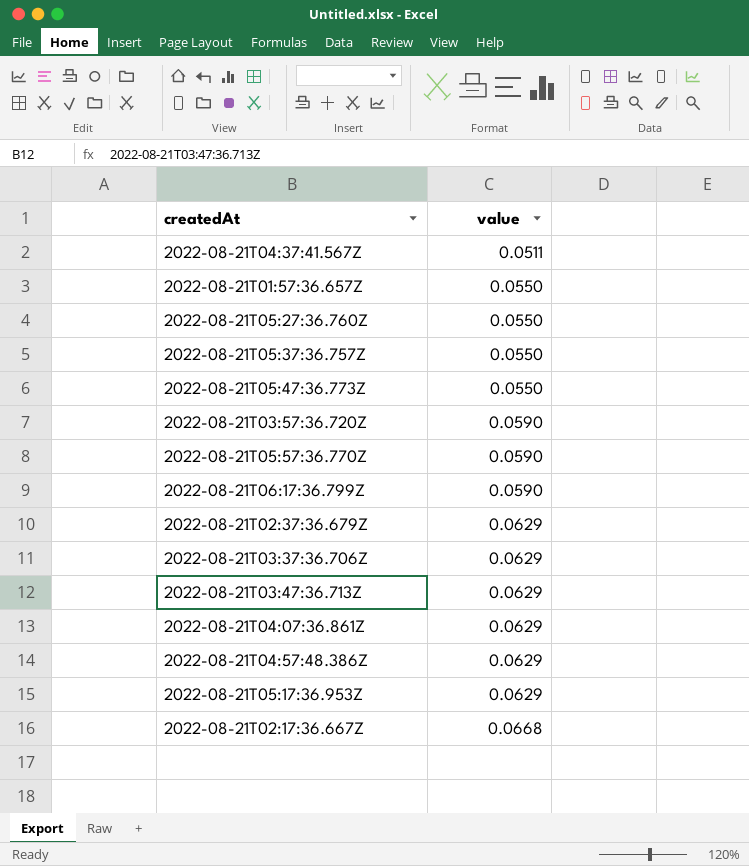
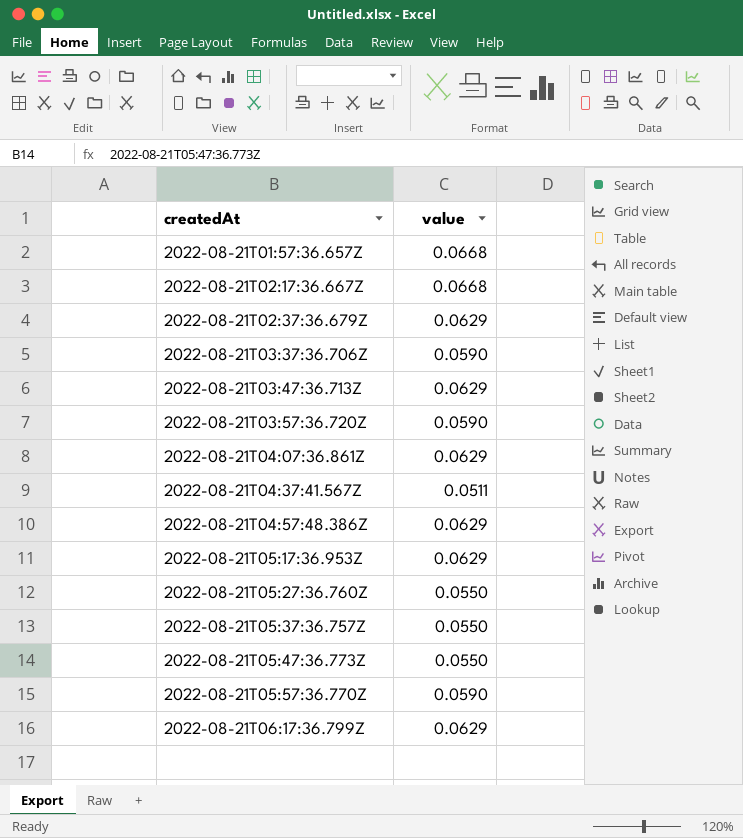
row order: value ascending -> createdAt ascending
2022-08-21T01:57:36.657Z | value: 0.0550 -> 0.0668
2022-08-21T03:37:36.706Z | value: 0.0629 -> 0.0590
2022-08-21T06:17:36.799Z | value: 0.0590 -> 0.0629

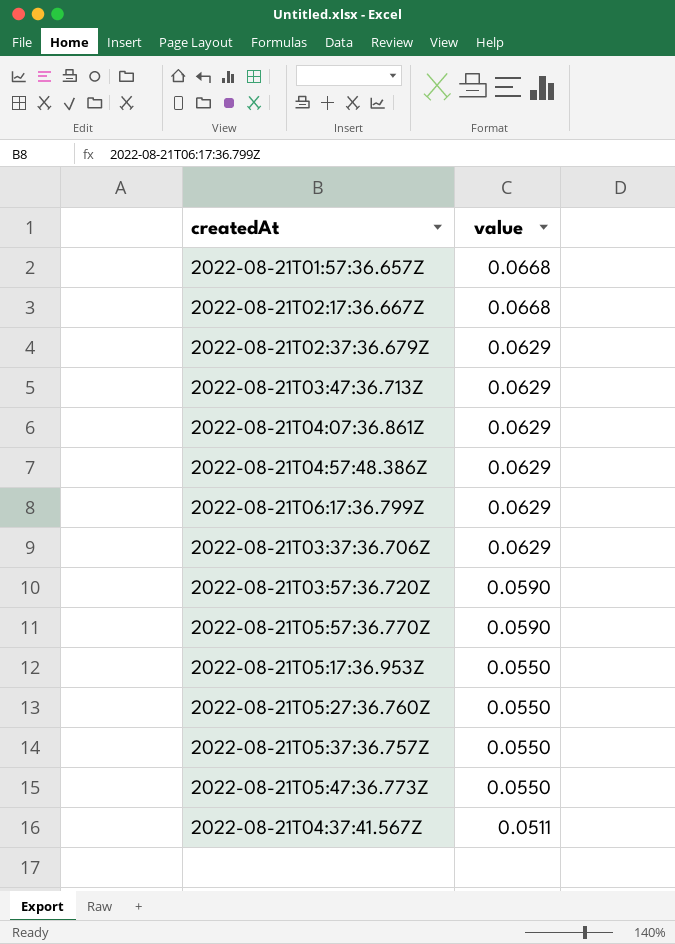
row order: createdAt ascending -> value descending
2022-08-21T03:37:36.706Z | value: 0.0590 -> 0.0629
2022-08-21T05:17:36.953Z | value: 0.0629 -> 0.0550

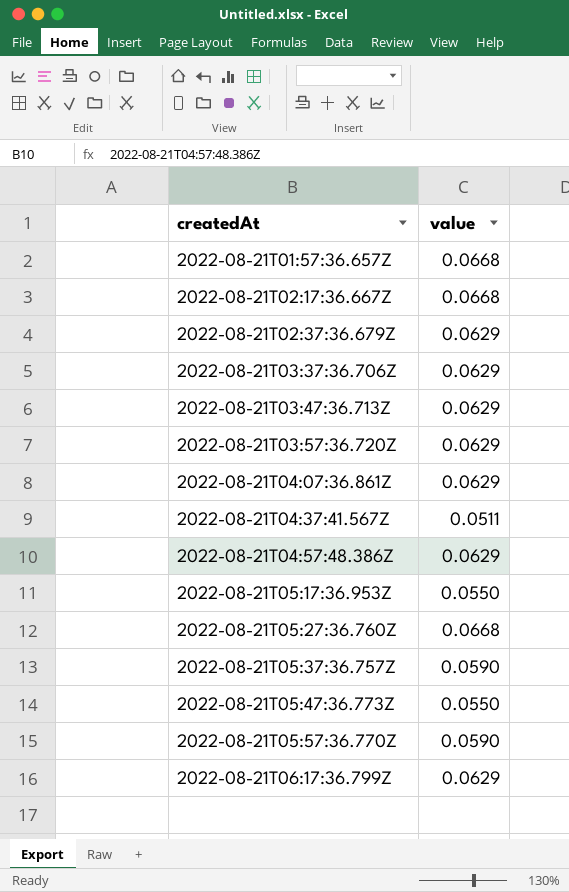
row order: value descending -> createdAt ascending
2022-08-21T03:57:36.720Z | value: 0.0590 -> 0.0629
2022-08-21T05:27:36.760Z | value: 0.0550 -> 0.0668
2022-08-21T05:37:36.757Z | value: 0.0550 -> 0.0590

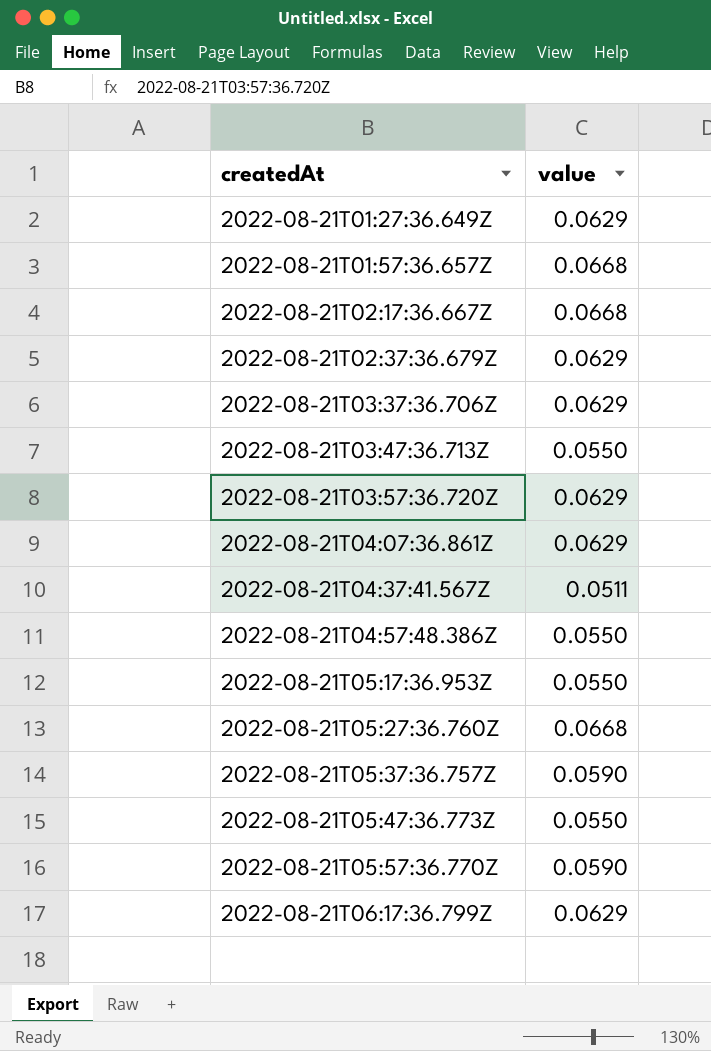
row 2022-08-21T01:27:36.649Z: none -> 0.0629
2022-08-21T03:47:36.713Z | value: 0.0629 -> 0.0550
2022-08-21T04:57:48.386Z | value: 0.0629 -> 0.0550

